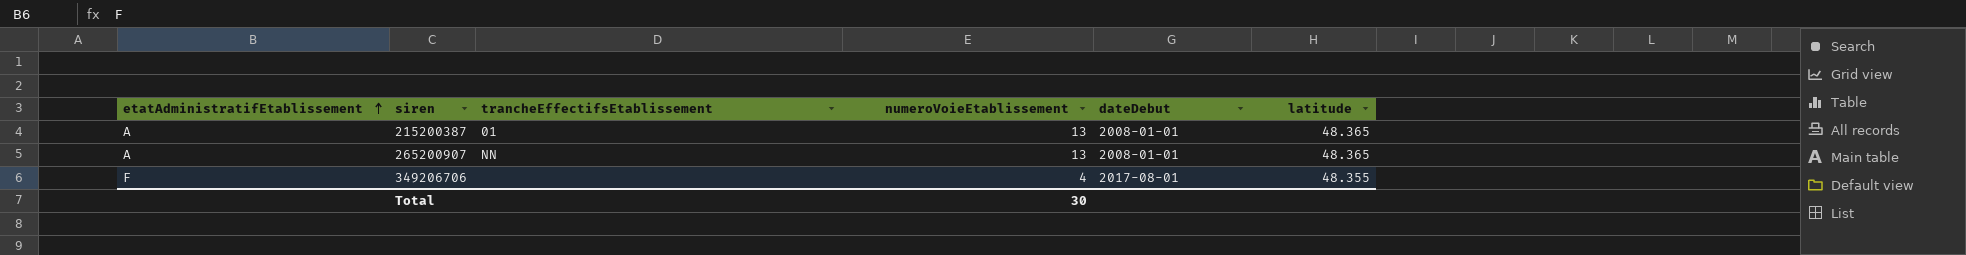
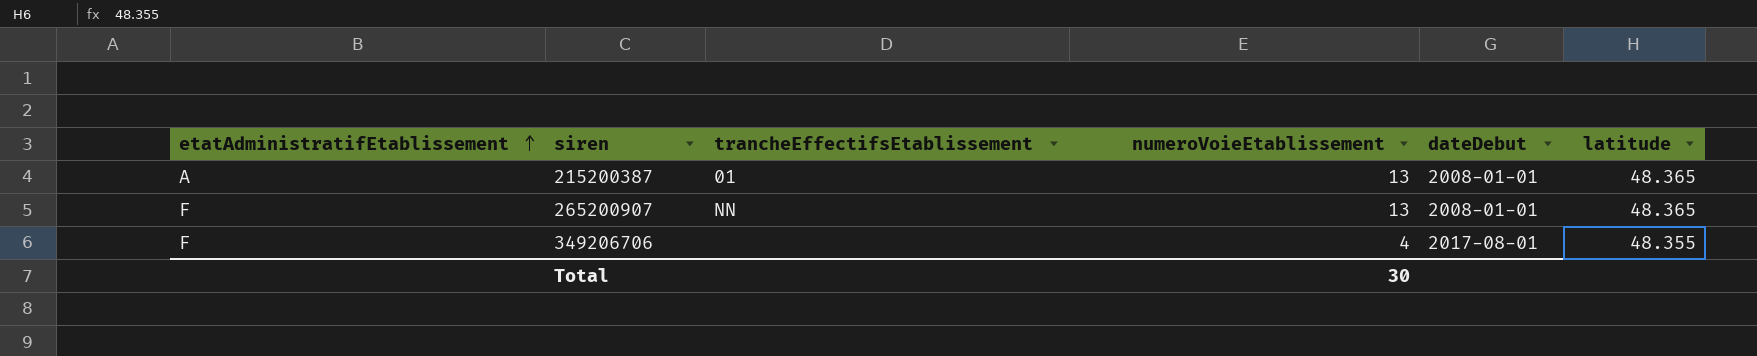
265200907 | etatAdministratifEtablissement: A -> F

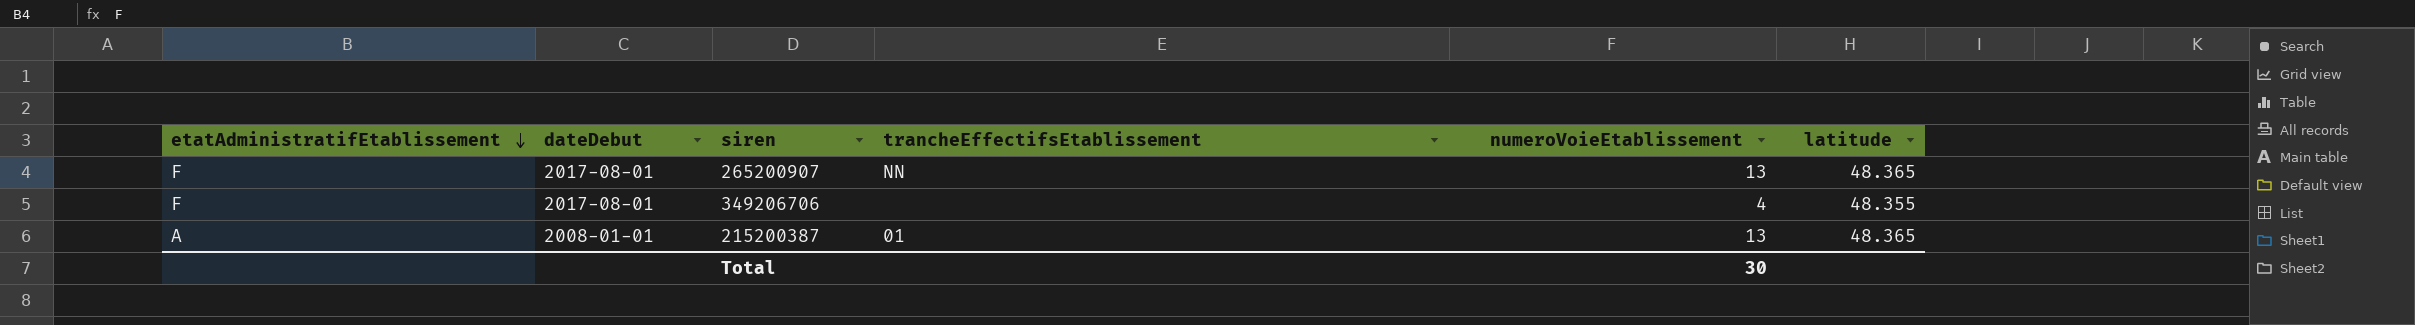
row order: etatAdministratifEtablissement ascending -> etatAdministratifEtablissement descending
column dateDebut | position: 5 -> 2
265200907 | dateDebut: 2008-01-01 -> 2017-08-01

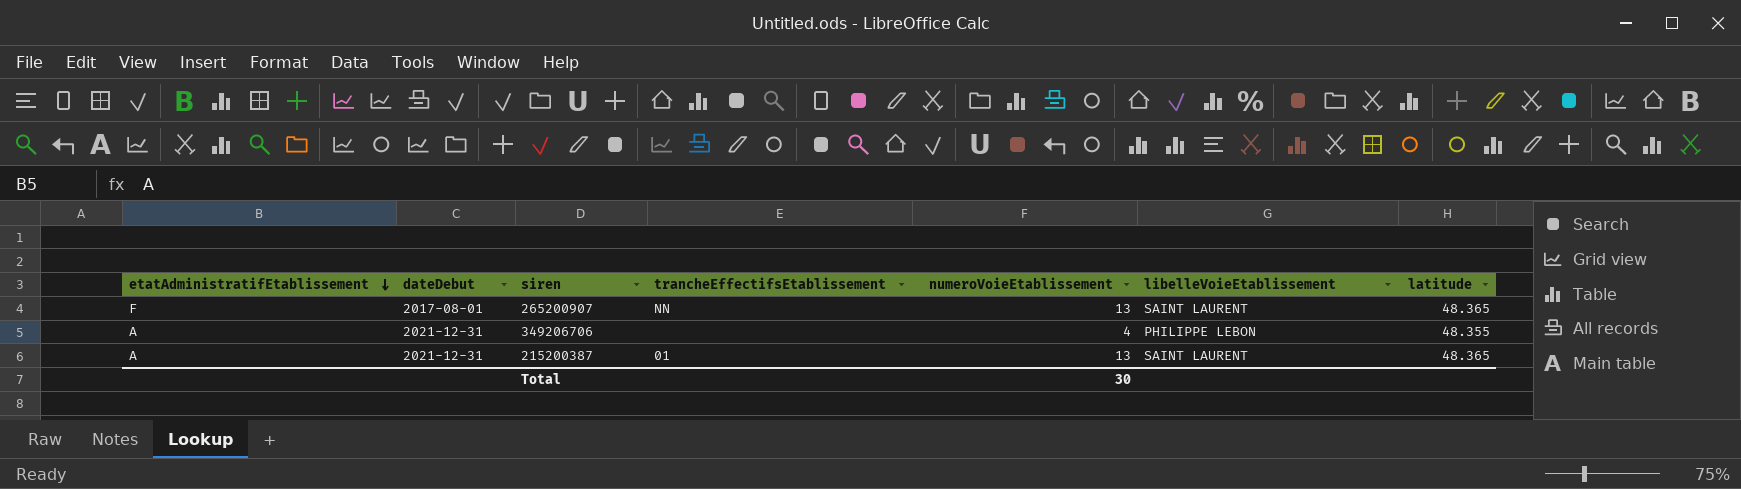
column libelleVoieEtablissement | position: none -> 6
349206706 | etatAdministratifEtablissement: F -> A
349206706 | dateDebut: 2017-08-01 -> 2021-12-31
215200387 | dateDebut: 2008-01-01 -> 2021-12-31

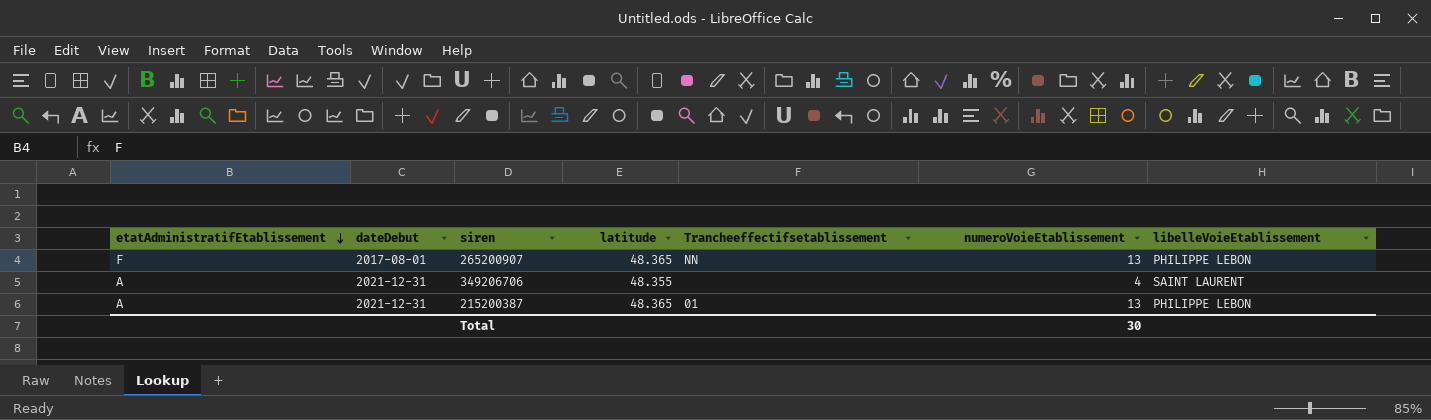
column latitude | position: 7 -> 4
column name: trancheEffectifsEtablissement -> Trancheeffectifsetablissement
265200907 | libelleVoieEtablissement: SAINT LAURENT -> PHILIPPE LEBON
349206706 | libelleVoieEtablissement: PHILIPPE LEBON -> SAINT LAURENT
215200387 | libelleVoieEtablissement: SAINT LAURENT -> PHILIPPE LEBON

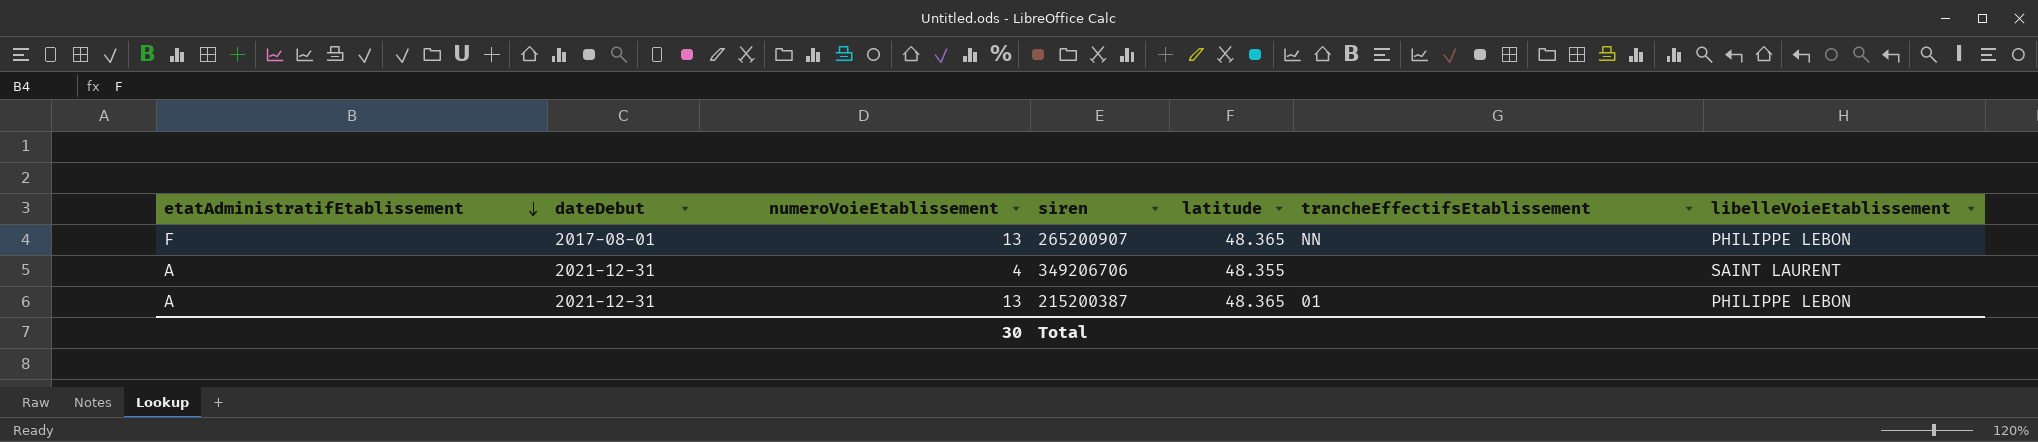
column numeroVoieEtablissement | position: 6 -> 3
column name: Trancheeffectifsetablissement -> trancheEffectifsEtablissement

